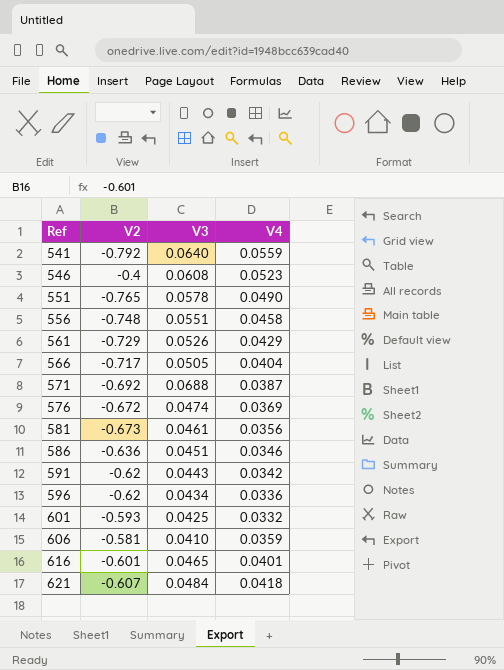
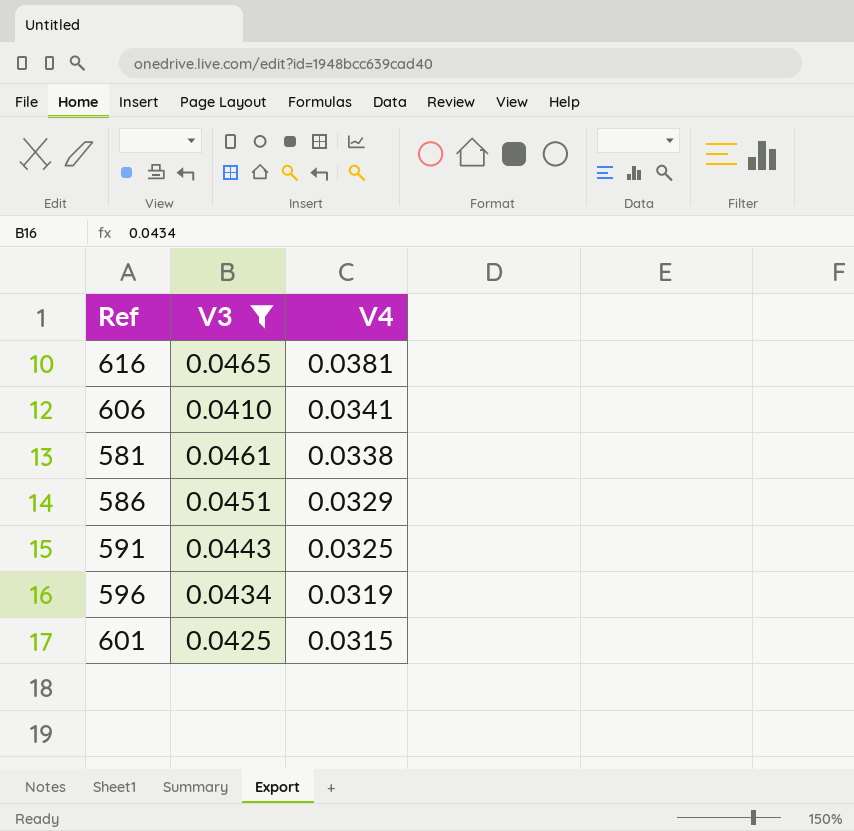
filter: none -> V3 <= 0.0465
row order: Ref ascending -> V4 descending
column V2 | position: 2 -> none
616 | V4: 0.0401 -> 0.0381
606 | V4: 0.0359 -> 0.0341
581 | V4: 0.0356 -> 0.0338
586 | V4: 0.0346 -> 0.0329
591 | V4: 0.0342 -> 0.0325
596 | V4: 0.0336 -> 0.0319
601 | V4: 0.0332 -> 0.0315

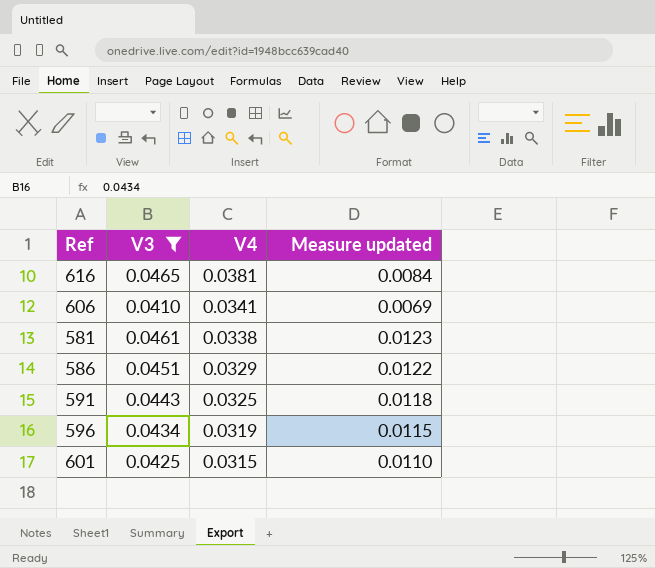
column Measure updated | formula: none -> [V3] - [V4]

